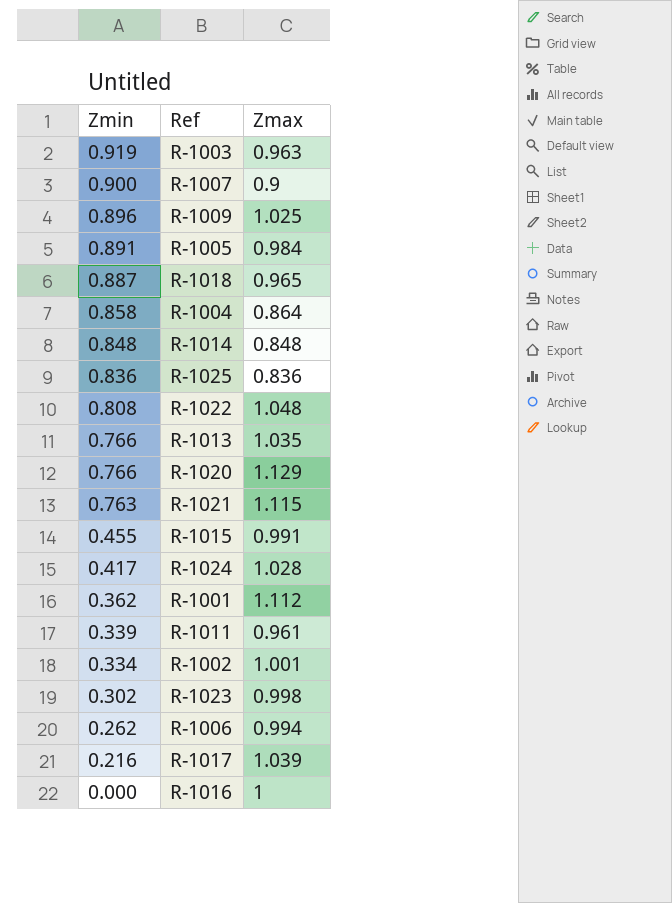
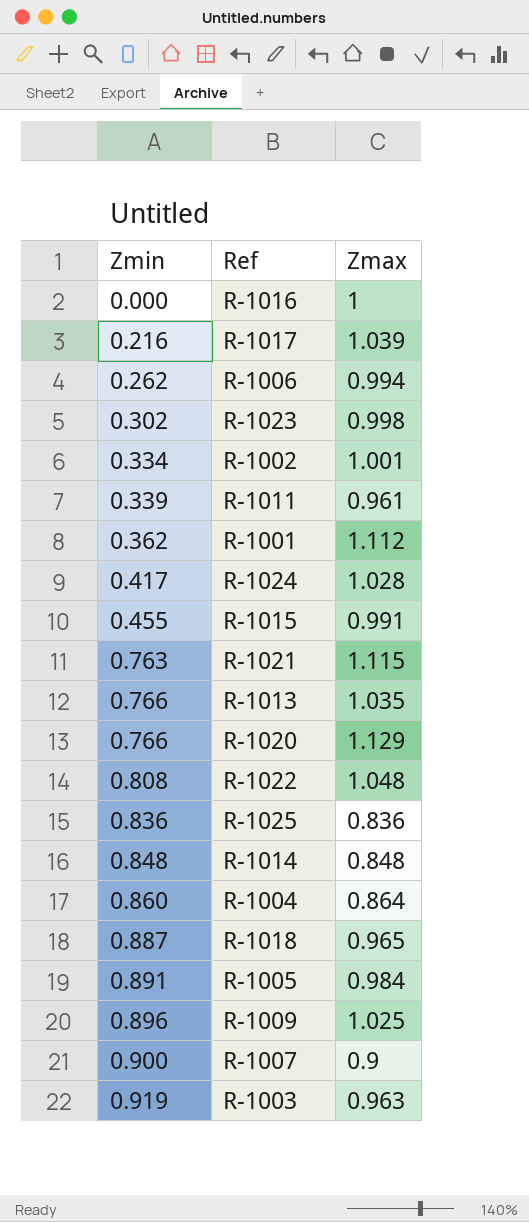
row order: Zmin descending -> Zmin ascending
R-1004 | Zmin: 0.858 -> 0.860

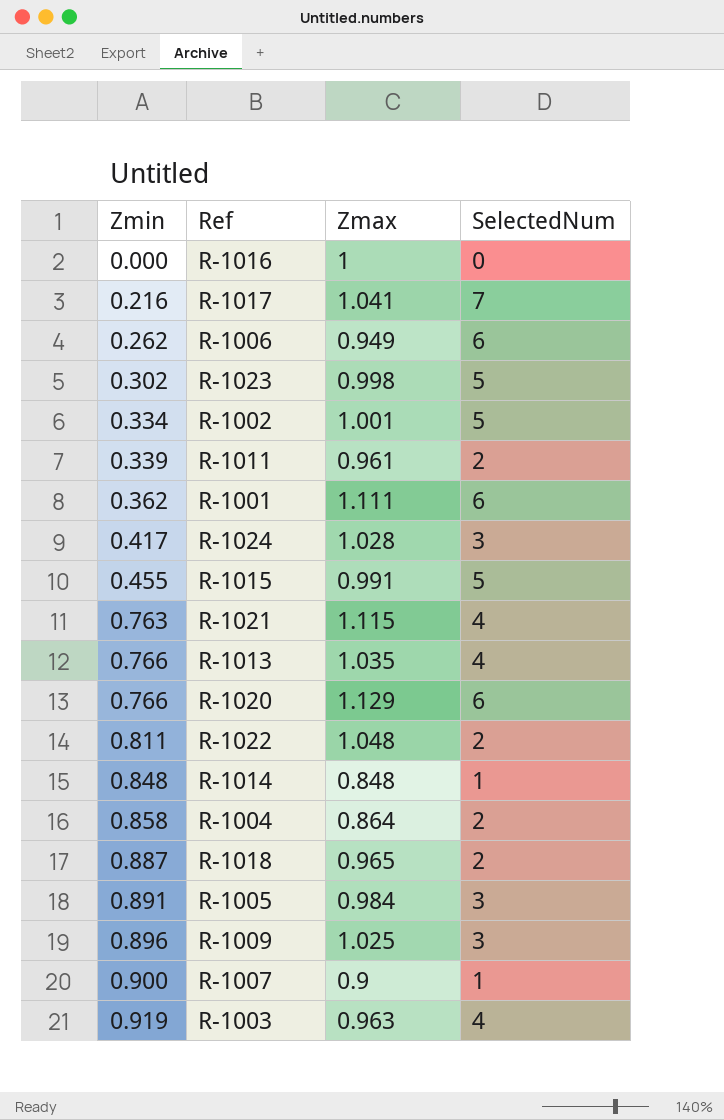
column SelectedNum | position: none -> 4
row R-1025: 0.836 | 0.836 -> none
R-1017 | Zmax: 1.039 -> 1.041
R-1006 | Zmax: 0.994 -> 0.949
R-1001 | Zmax: 1.112 -> 1.111
R-1022 | Zmin: 0.808 -> 0.811
R-1004 | Zmin: 0.860 -> 0.858

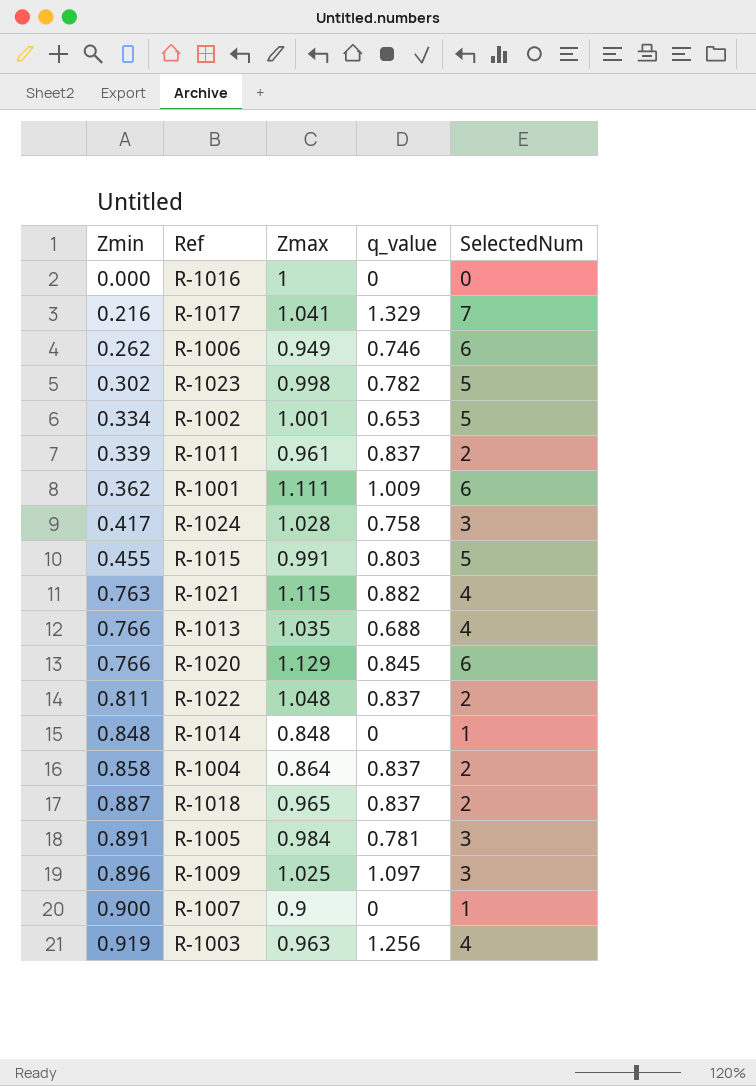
column q_value | position: none -> 4

